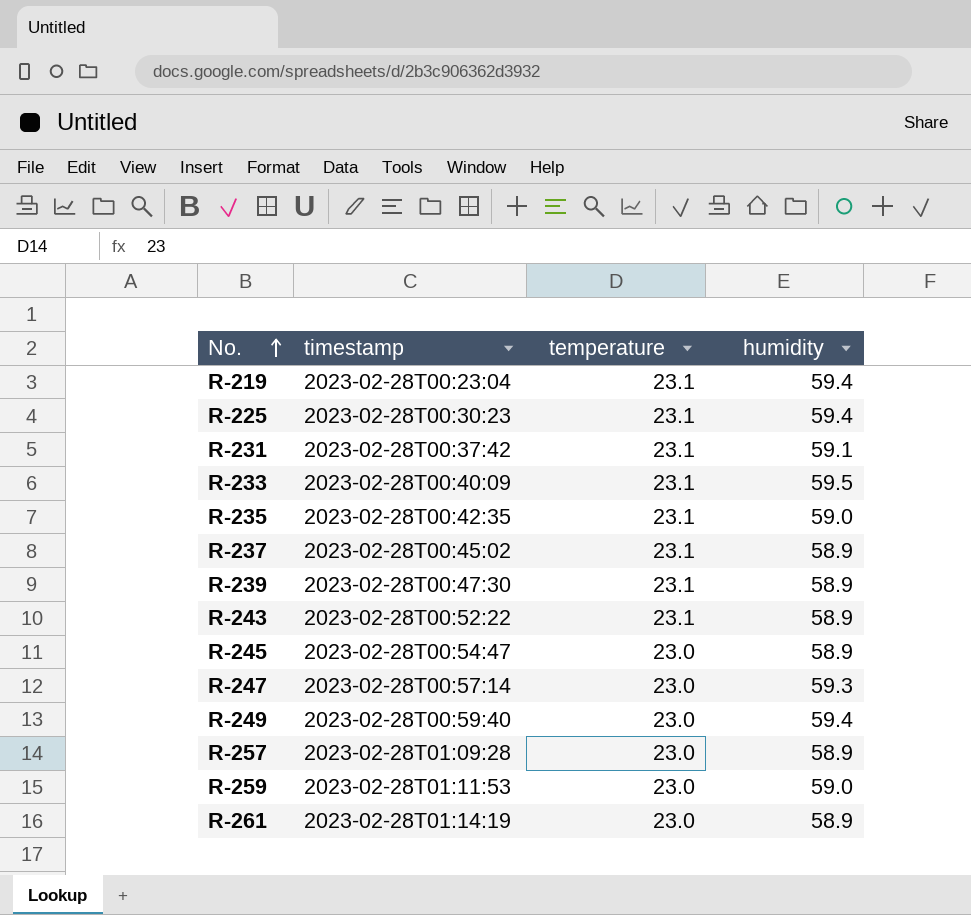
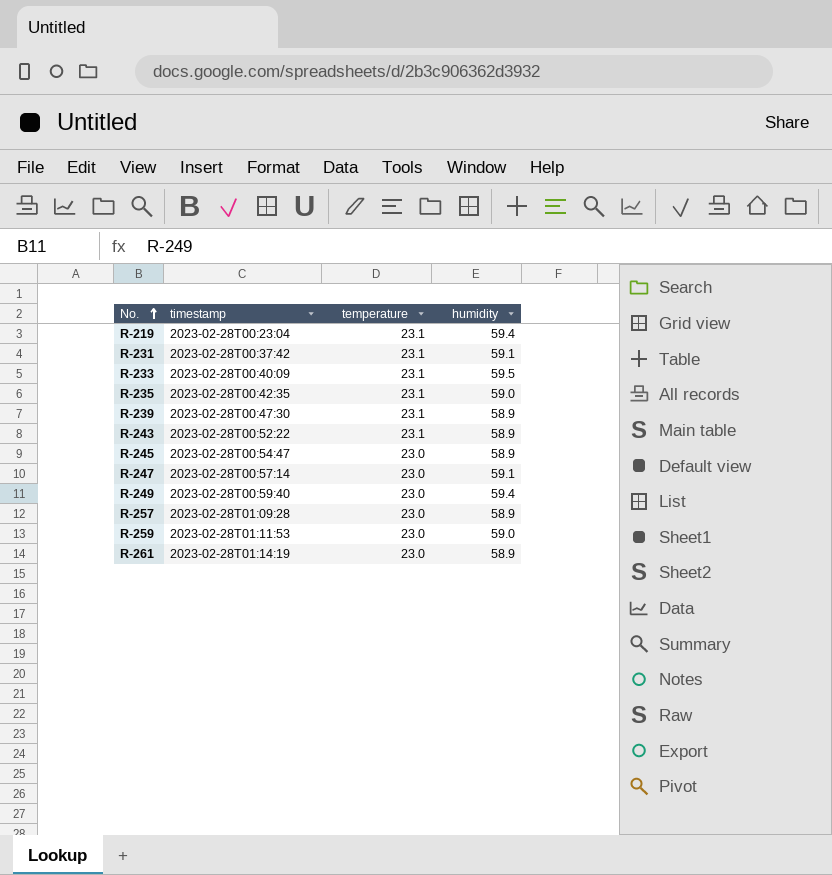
row R-225: 2023-02-28T00:30:23 | 23.1 | 59.4 -> none
row R-237: 2023-02-28T00:45:02 | 23.1 | 58.9 -> none
R-247 | humidity: 59.3 -> 59.1

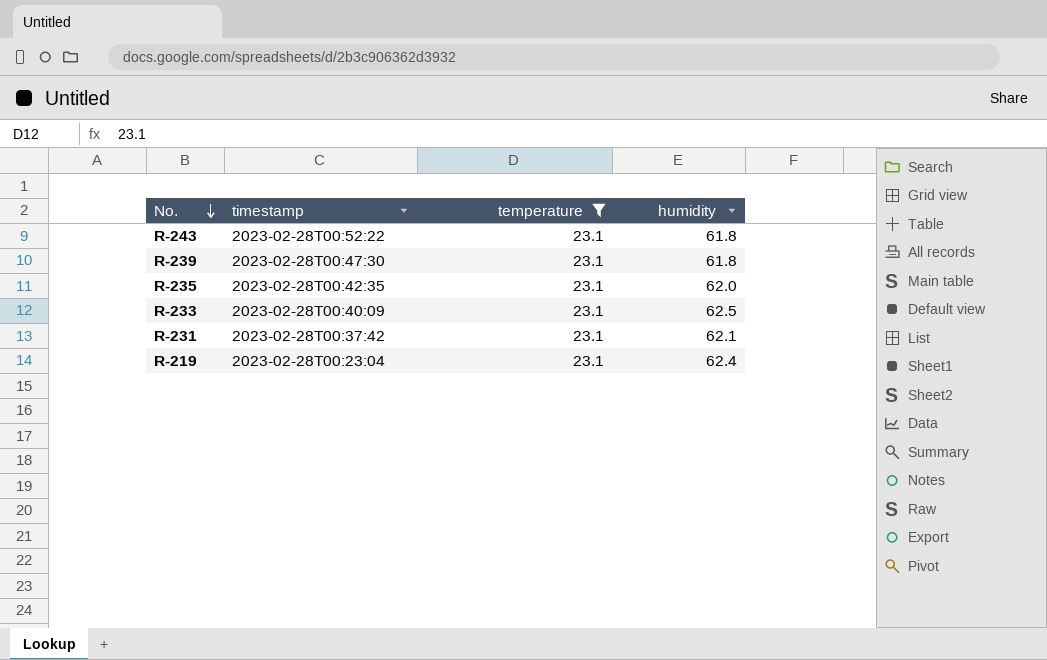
filter: none -> temperature = 23.1
row order: No. ascending -> No. descending
R-243 | humidity: 58.9 -> 61.8
R-239 | humidity: 58.9 -> 61.8
R-235 | humidity: 59.0 -> 62.0
R-233 | humidity: 59.5 -> 62.5
R-231 | humidity: 59.1 -> 62.1
R-219 | humidity: 59.4 -> 62.4

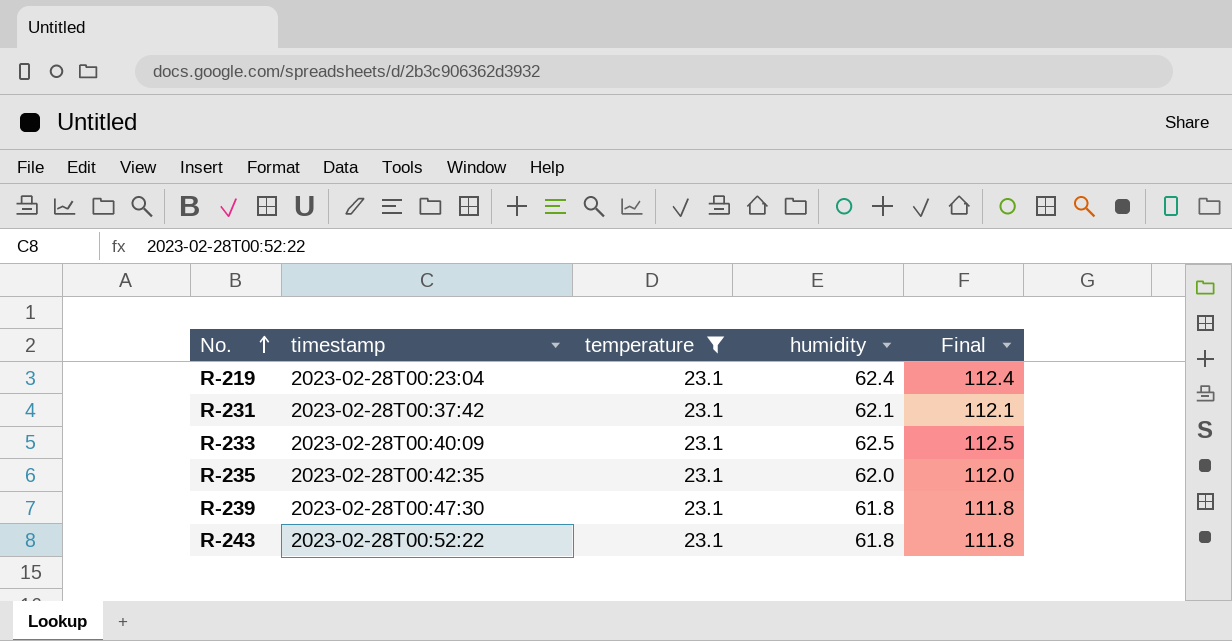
row order: No. descending -> No. ascending
column Final | formula: none -> [humidity] + 50

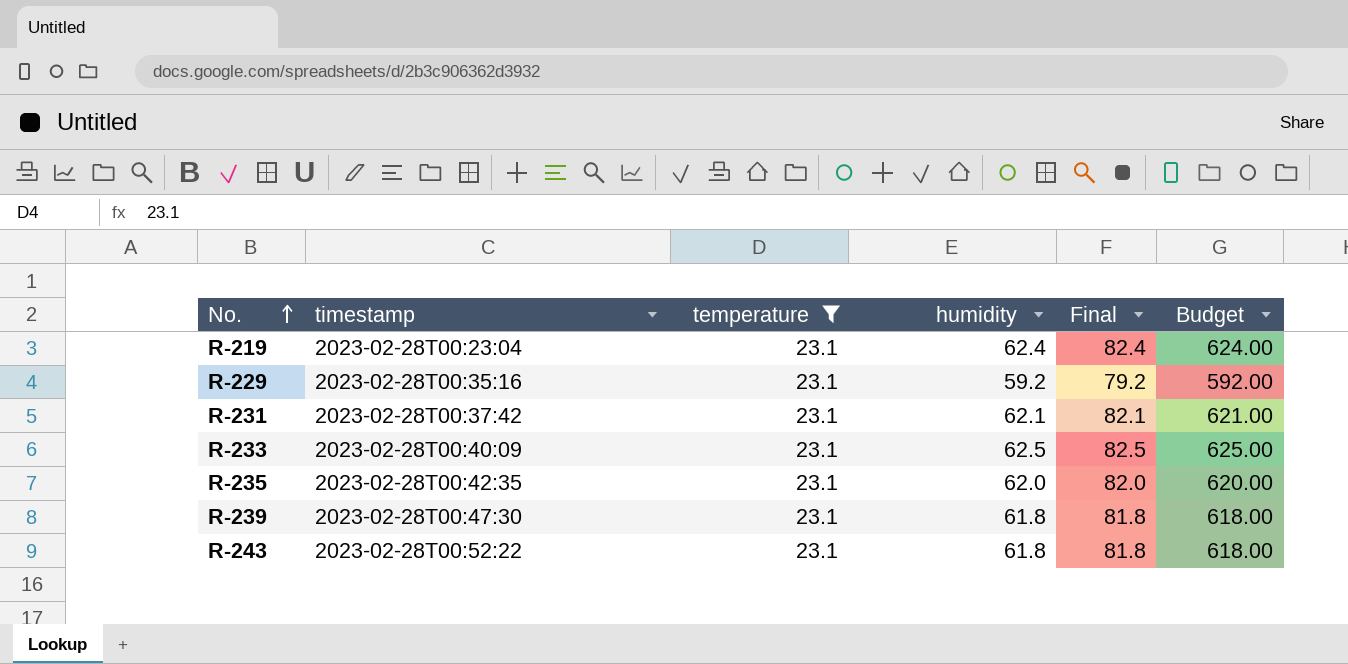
column Final | formula: [humidity] + 50 -> [humidity] + 20
column Budget | formula: none -> [humidity] * 10
row R-229: none -> 2023-02-28T00:35:16 | 23.1 | 59.2 | 79.2 | 592.00

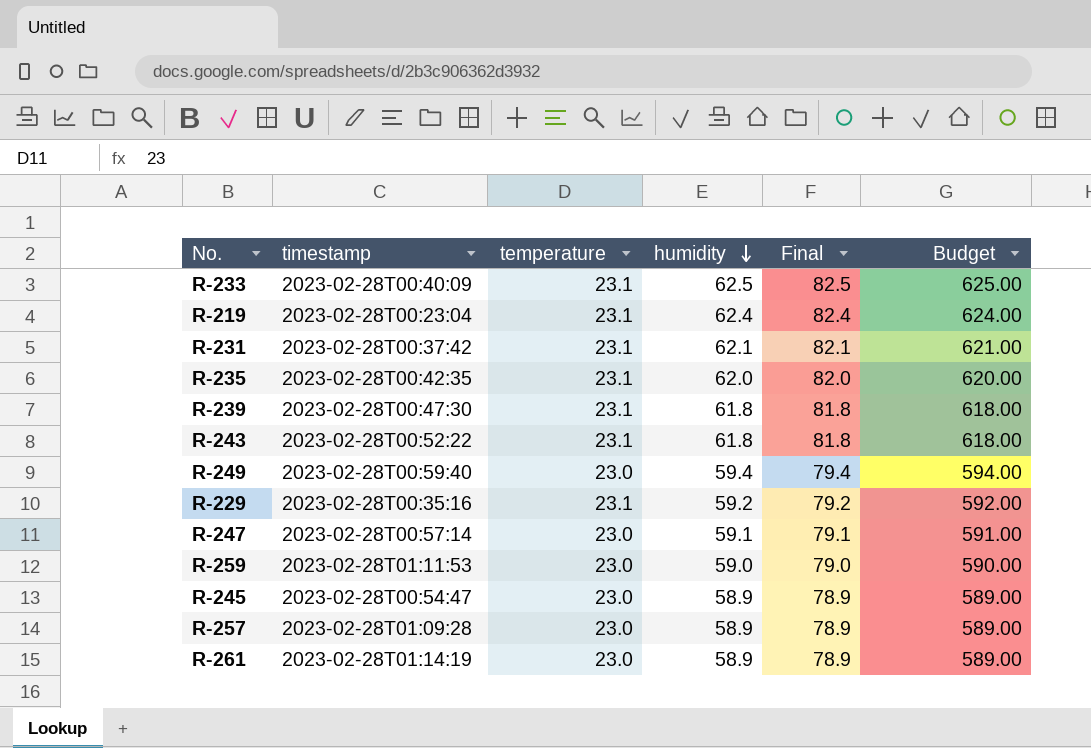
filter: temperature = 23.1 -> none
row order: No. ascending -> humidity descending

